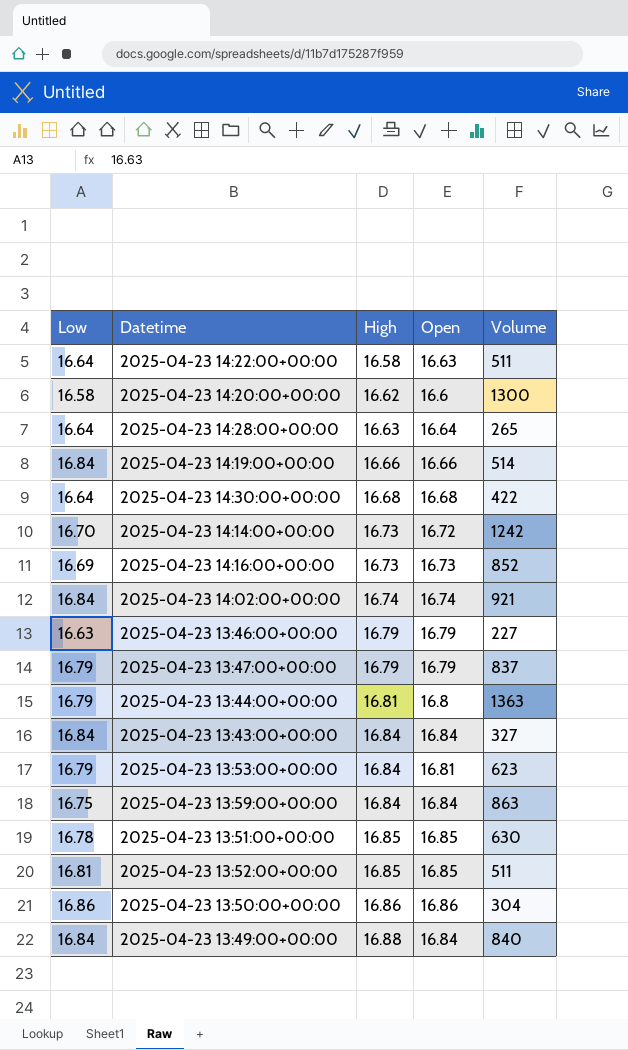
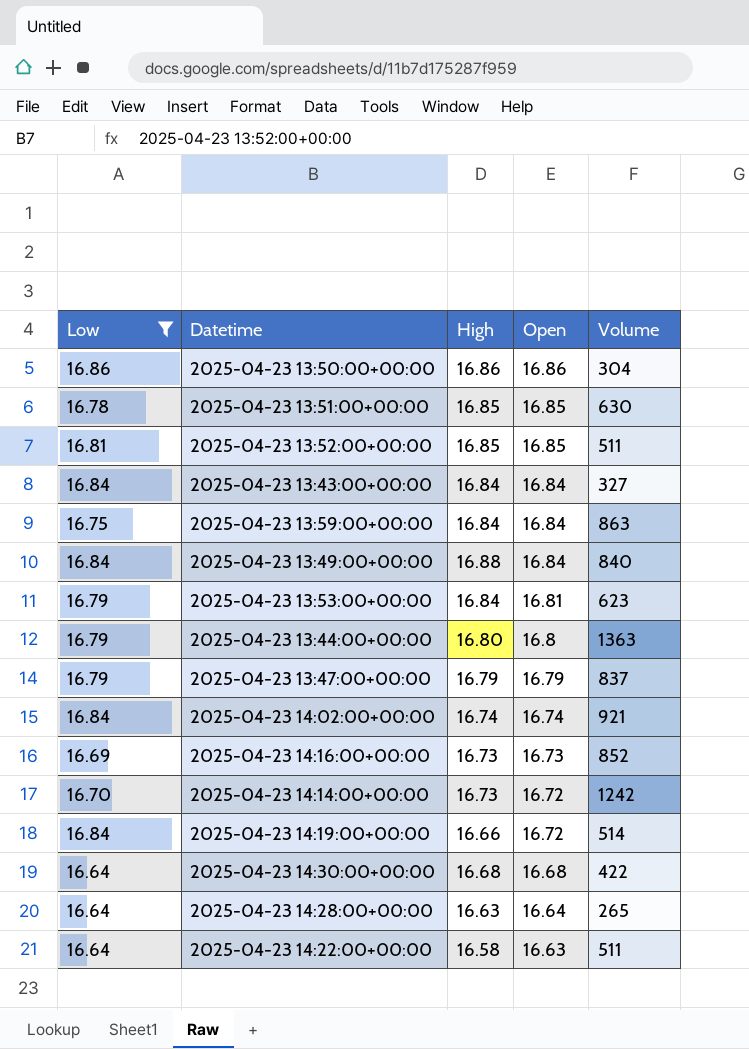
filter: none -> Low >= 16.64
row order: High ascending -> Open descending
2025-04-23 13:44:00+00:00 | High: 16.81 -> 16.80
2025-04-23 14:19:00+00:00 | Open: 16.66 -> 16.72

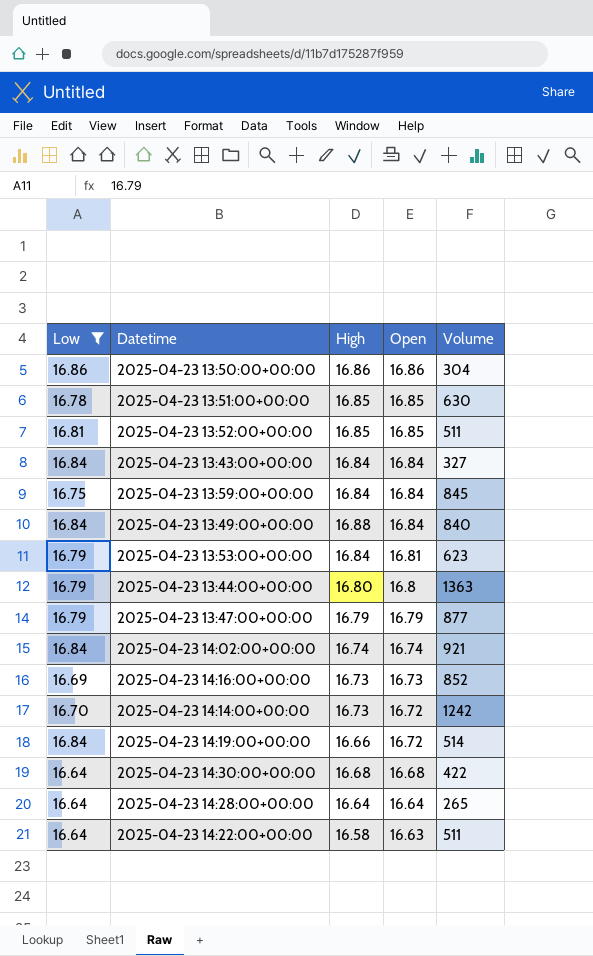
2025-04-23 13:59:00+00:00 | Volume: 863 -> 845
2025-04-23 13:47:00+00:00 | Volume: 837 -> 877
2025-04-23 14:28:00+00:00 | High: 16.63 -> 16.64

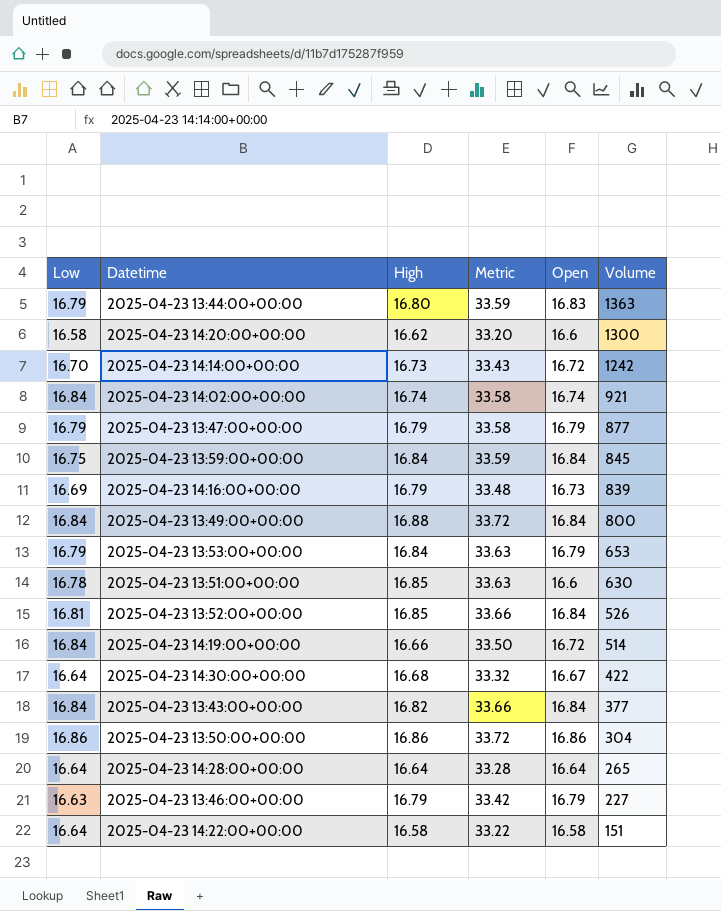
filter: Low >= 16.64 -> none
row order: Open descending -> Volume descending
column Metric | formula: none -> [Low] + [High]
2025-04-23 13:44:00+00:00 | Open: 16.8 -> 16.83
2025-04-23 14:16:00+00:00 | High: 16.73 -> 16.79
2025-04-23 14:16:00+00:00 | Volume: 852 -> 839
2025-04-23 13:49:00+00:00 | Volume: 840 -> 800
2025-04-23 13:53:00+00:00 | Open: 16.81 -> 16.79
2025-04-23 13:53:00+00:00 | Volume: 623 -> 653
2025-04-23 13:51:00+00:00 | Open: 16.85 -> 16.6
2025-04-23 13:52:00+00:00 | Open: 16.85 -> 16.84
2025-04-23 13:52:00+00:00 | Volume: 511 -> 526
2025-04-23 14:30:00+00:00 | Open: 16.68 -> 16.67
2025-04-23 13:43:00+00:00 | High: 16.84 -> 16.82
2025-04-23 13:43:00+00:00 | Volume: 327 -> 377
2025-04-23 14:22:00+00:00 | Open: 16.63 -> 16.58
2025-04-23 14:22:00+00:00 | Volume: 511 -> 151

